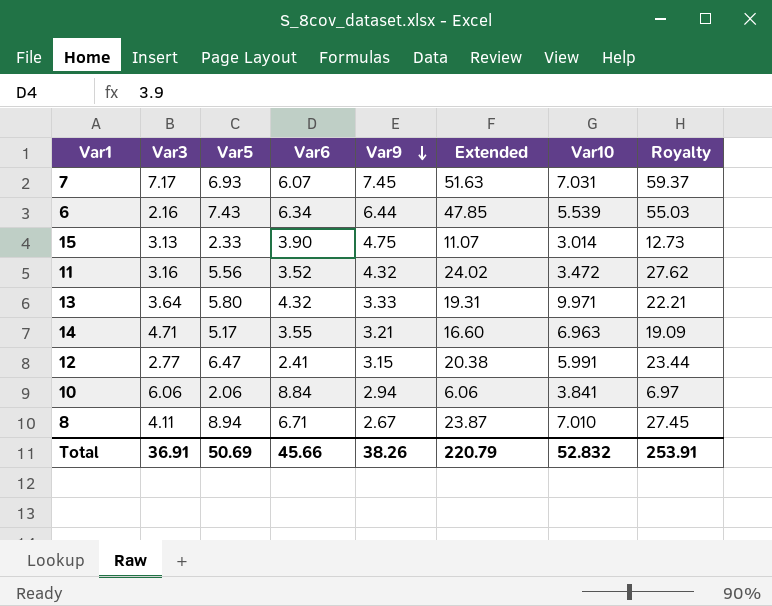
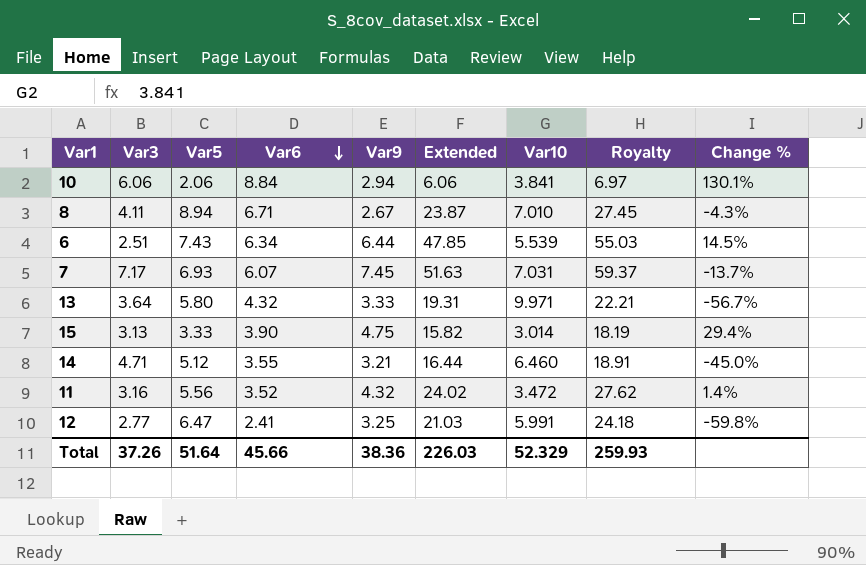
row order: Var9 descending -> Var6 descending
column Change % | formula: none -> ([Var6] - [Var10]) / [Var10]
6 | Var3: 2.16 -> 2.51
15 | Var5: 2.33 -> 3.33
15 | Extended: 11.07 -> 15.82
15 | Royalty: 12.73 -> 18.19
14 | Var5: 5.17 -> 5.12
14 | Extended: 16.60 -> 16.44
14 | Var10: 6.963 -> 6.460
14 | Royalty: 19.09 -> 18.91
12 | Var9: 3.15 -> 3.25
12 | Extended: 20.38 -> 21.03
12 | Royalty: 23.44 -> 24.18
Total | Var3: 36.91 -> 37.26
Total | Var5: 50.69 -> 51.64
Total | Var9: 38.26 -> 38.36
Total | Extended: 220.79 -> 226.03
Total | Var10: 52.832 -> 52.329
Total | Royalty: 253.91 -> 259.93

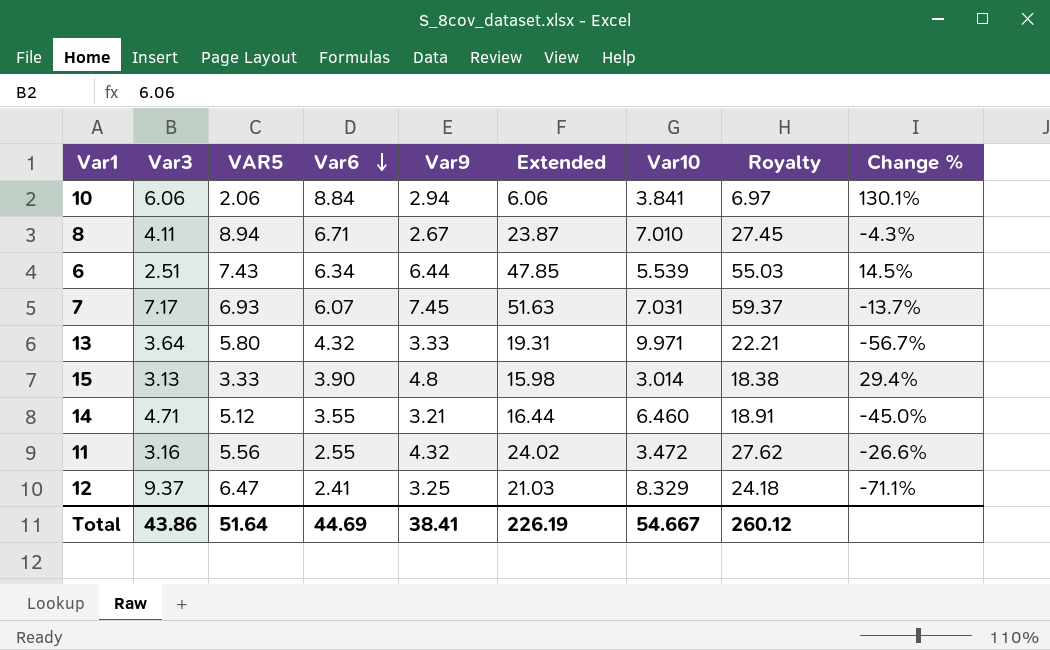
column name: Var5 -> VAR5
15 | Var9: 4.75 -> 4.8
15 | Extended: 15.82 -> 15.98
15 | Royalty: 18.19 -> 18.38
11 | Var6: 3.52 -> 2.55
11 | Change %: 1.4% -> -26.6%
12 | Var3: 2.77 -> 9.37
12 | Var10: 5.991 -> 8.329
12 | Change %: -59.8% -> -71.1%
Total | Var3: 37.26 -> 43.86
Total | Var6: 45.66 -> 44.69
Total | Var9: 38.36 -> 38.41
Total | Extended: 226.03 -> 226.19
Total | Var10: 52.329 -> 54.667
Total | Royalty: 259.93 -> 260.12

